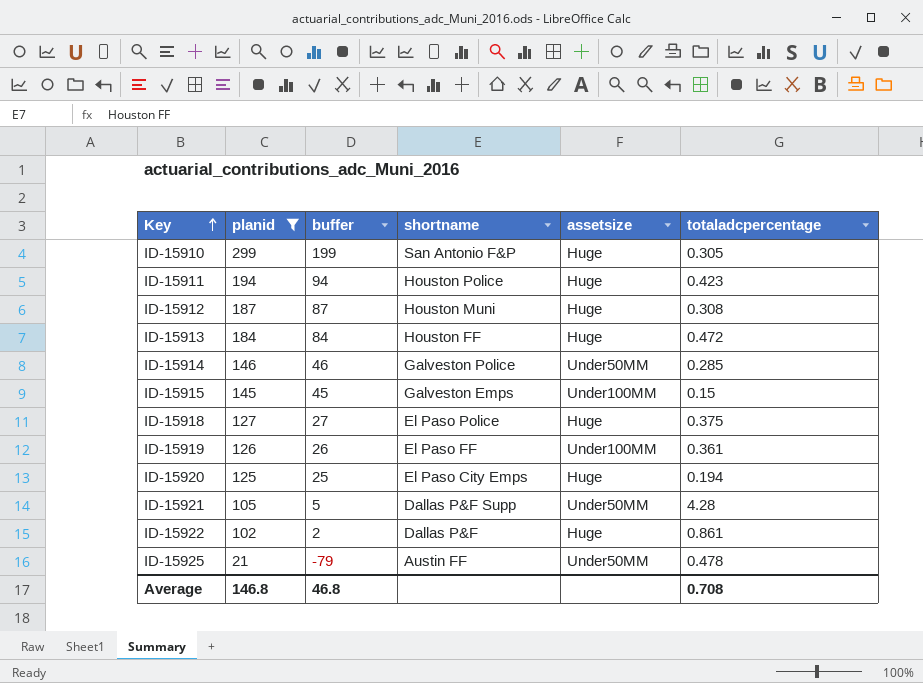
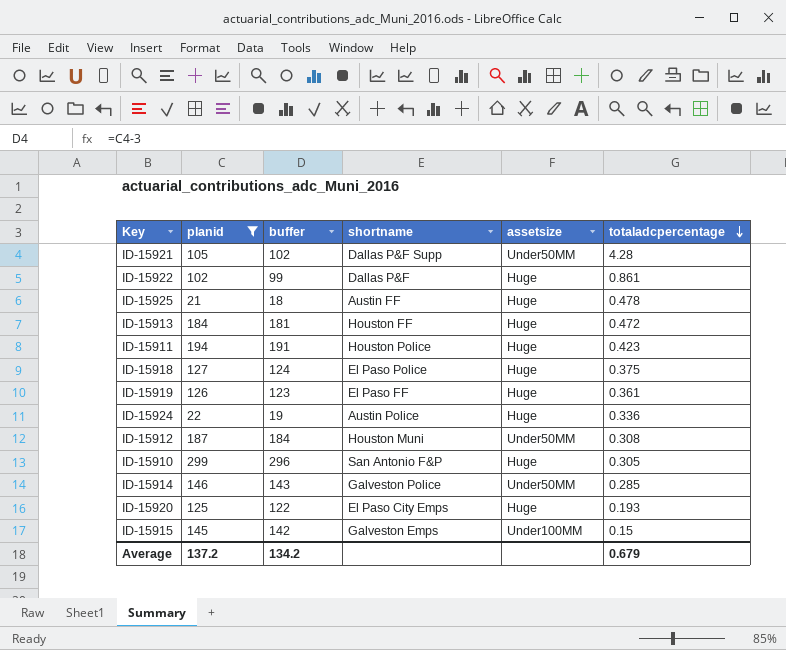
row order: Key ascending -> totaladcpercentage descending
column buffer | formula: [planid] - 100 -> [planid] - 3
ID-15925 | assetsize: Under50MM -> Huge
ID-15919 | assetsize: Under100MM -> Huge
row ID-15924: none -> 22 | 19 | Austin Police | Huge | 0.336
ID-15912 | assetsize: Huge -> Under50MM
ID-15920 | totaladcpercentage: 0.194 -> 0.193
Average | planid: 146.8 -> 137.2
Average | buffer: 46.8 -> 134.2
Average | totaladcpercentage: 0.708 -> 0.679

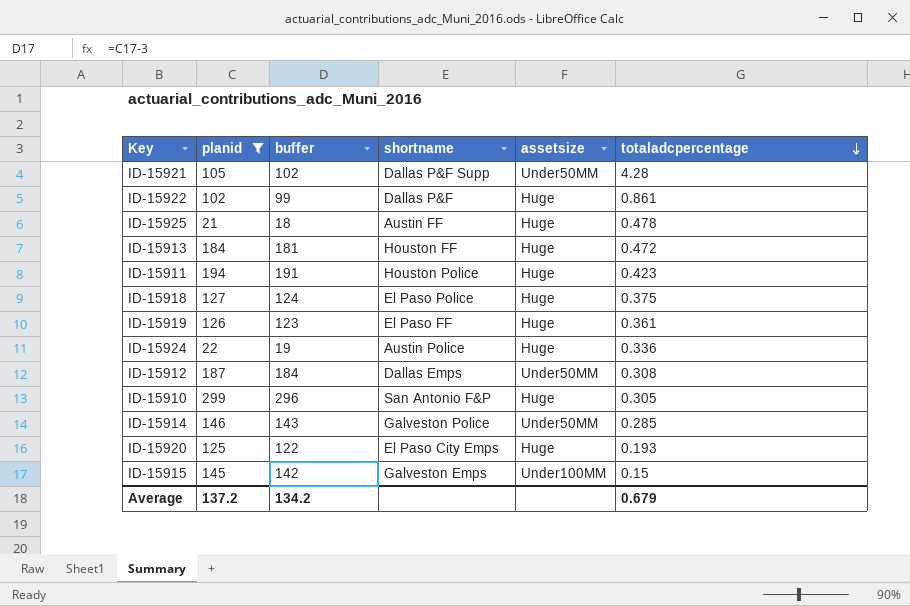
ID-15912 | shortname: Houston Muni -> Dallas Emps

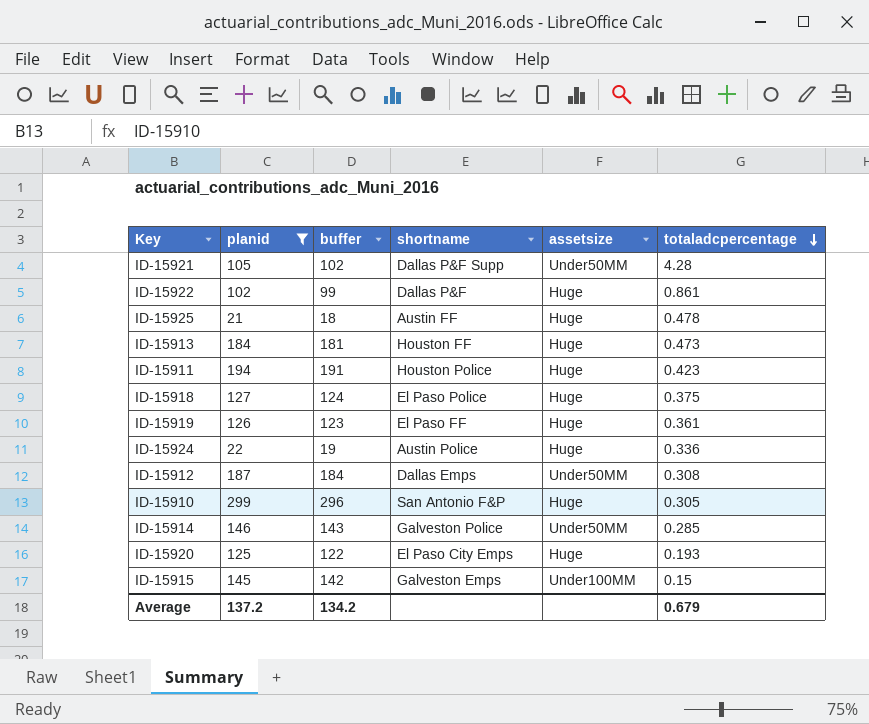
ID-15913 | totaladcpercentage: 0.472 -> 0.473

